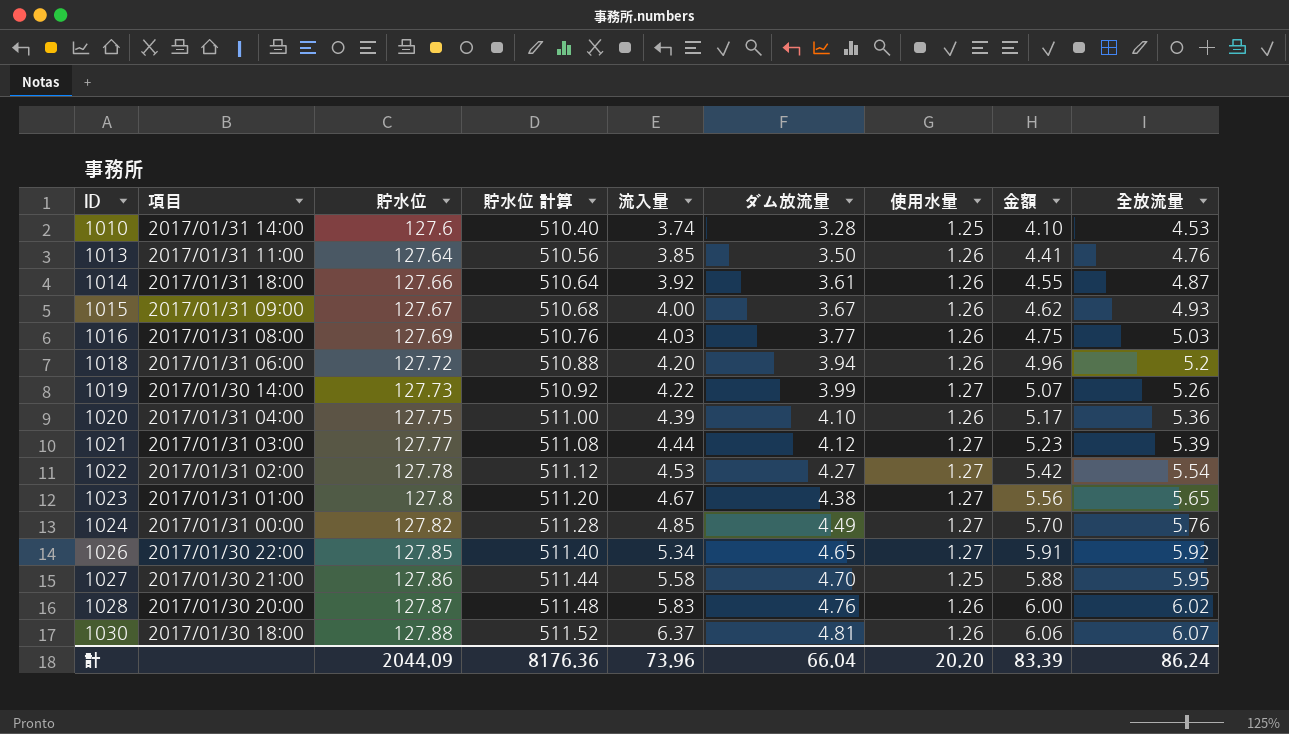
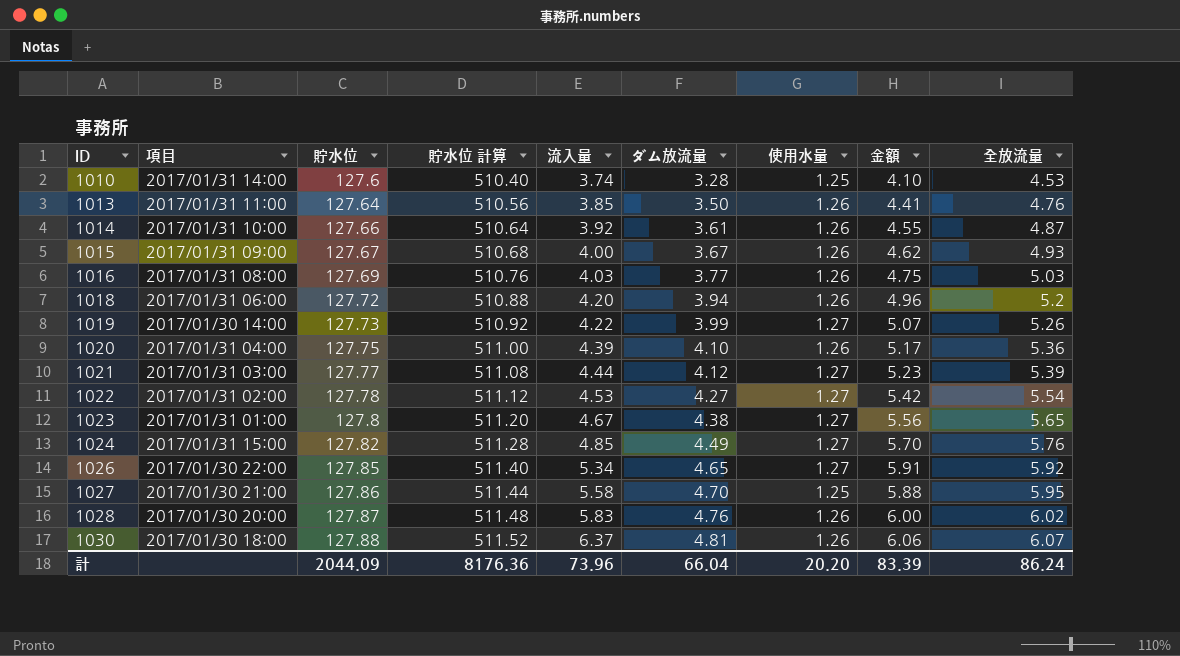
1014 | 項目: 2017/01/31 18:00 -> 2017/01/31 10:00
1024 | 項目: 2017/01/31 00:00 -> 2017/01/31 15:00

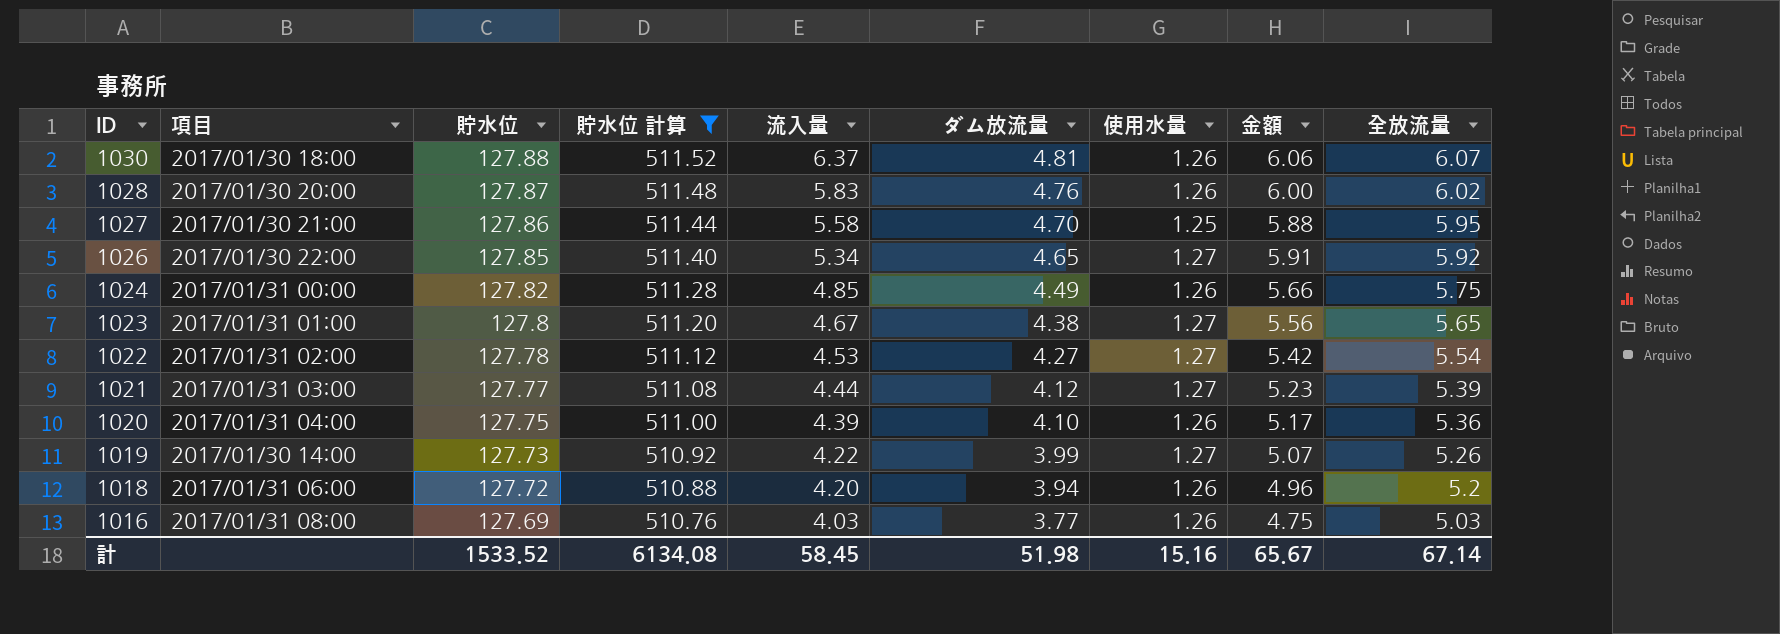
filter: none -> 貯水位 計算 >= 510.76
row order: ID ascending -> ID descending
1024 | 項目: 2017/01/31 15:00 -> 2017/01/31 00:00
1024 | 使用水量: 1.27 -> 1.26
1024 | 金額: 5.70 -> 5.66
1024 | 全放流量: 5.76 -> 5.75
計 | 貯水位: 2044.09 -> 1533.52
計 | 貯水位 計算: 8176.36 -> 6134.08
計 | 流入量: 73.96 -> 58.45
計 | ダム放流量: 66.04 -> 51.98
計 | 使用水量: 20.20 -> 15.16
計 | 金額: 83.39 -> 65.67
計 | 全放流量: 86.24 -> 67.14

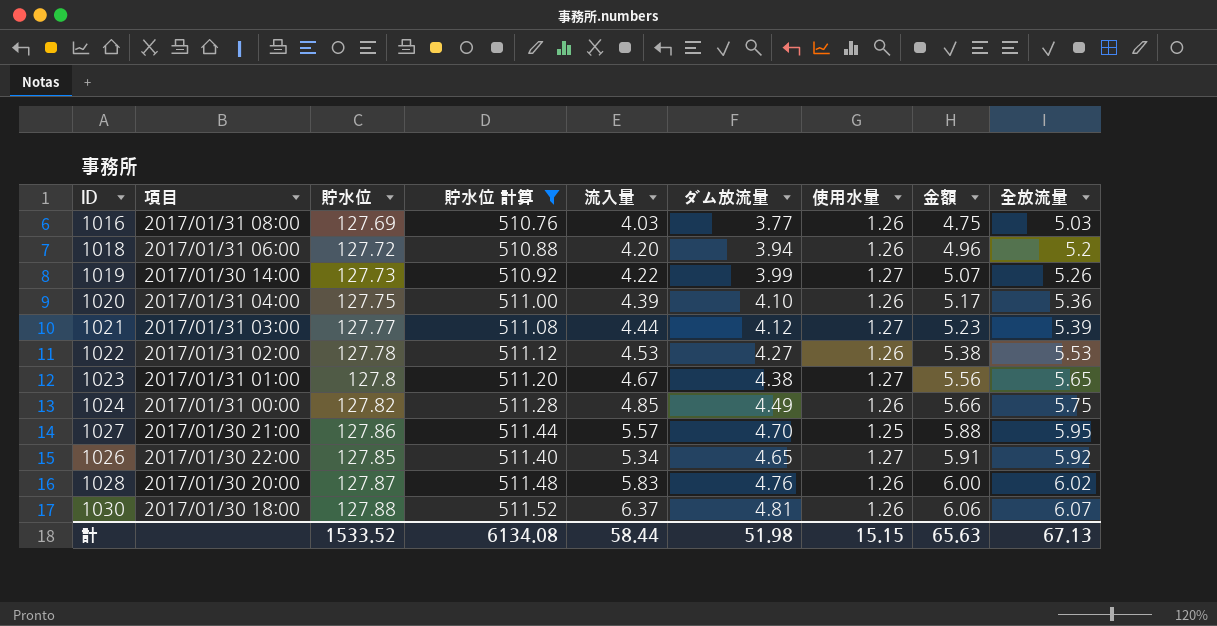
row order: ID descending -> 金額 ascending
1022 | 使用水量: 1.27 -> 1.26
1022 | 金額: 5.42 -> 5.38
1022 | 全放流量: 5.54 -> 5.53
1027 | 流入量: 5.58 -> 5.57
計 | 流入量: 58.45 -> 58.44
計 | 使用水量: 15.16 -> 15.15
計 | 金額: 65.67 -> 65.63
計 | 全放流量: 67.14 -> 67.13

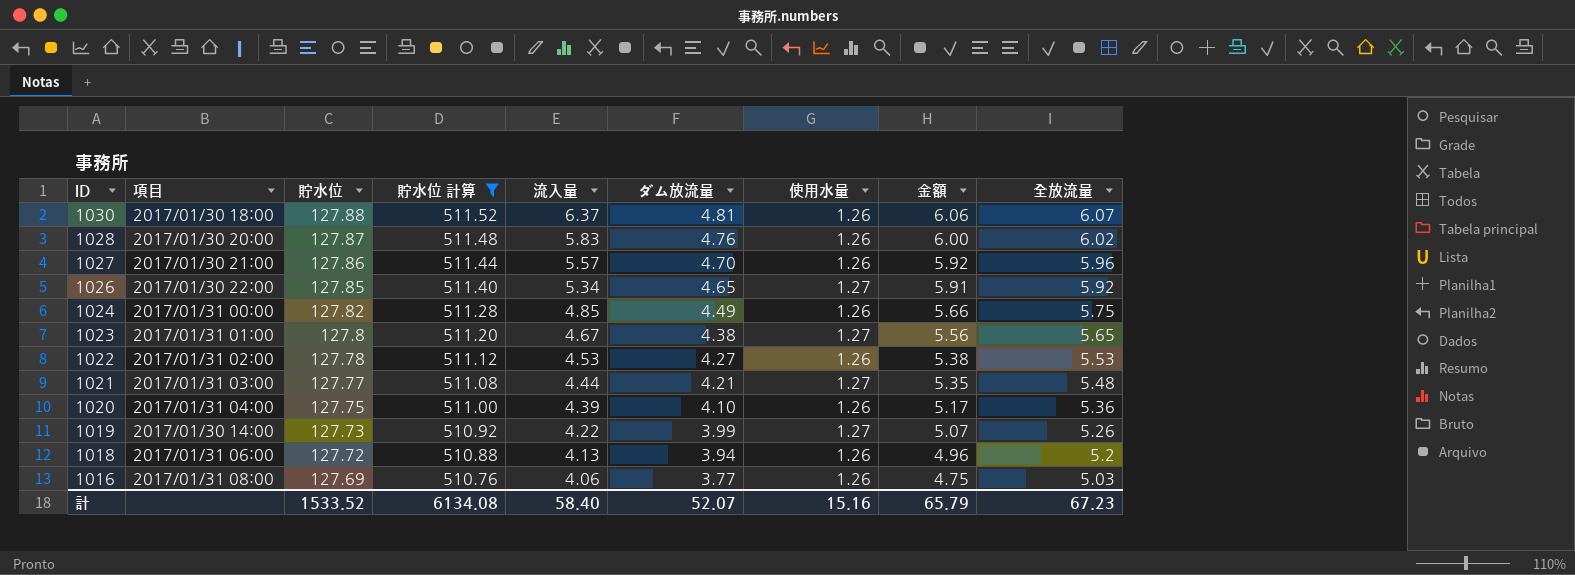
row order: 金額 ascending -> ID descending
1027 | 使用水量: 1.25 -> 1.26
1027 | 金額: 5.88 -> 5.92
1027 | 全放流量: 5.95 -> 5.96
1021 | ダム放流量: 4.12 -> 4.21
1021 | 金額: 5.23 -> 5.35
1021 | 全放流量: 5.39 -> 5.48
1018 | 流入量: 4.20 -> 4.13
1016 | 流入量: 4.03 -> 4.06
計 | 流入量: 58.44 -> 58.40
計 | ダム放流量: 51.98 -> 52.07
計 | 使用水量: 15.15 -> 15.16
計 | 金額: 65.63 -> 65.79
計 | 全放流量: 67.13 -> 67.23

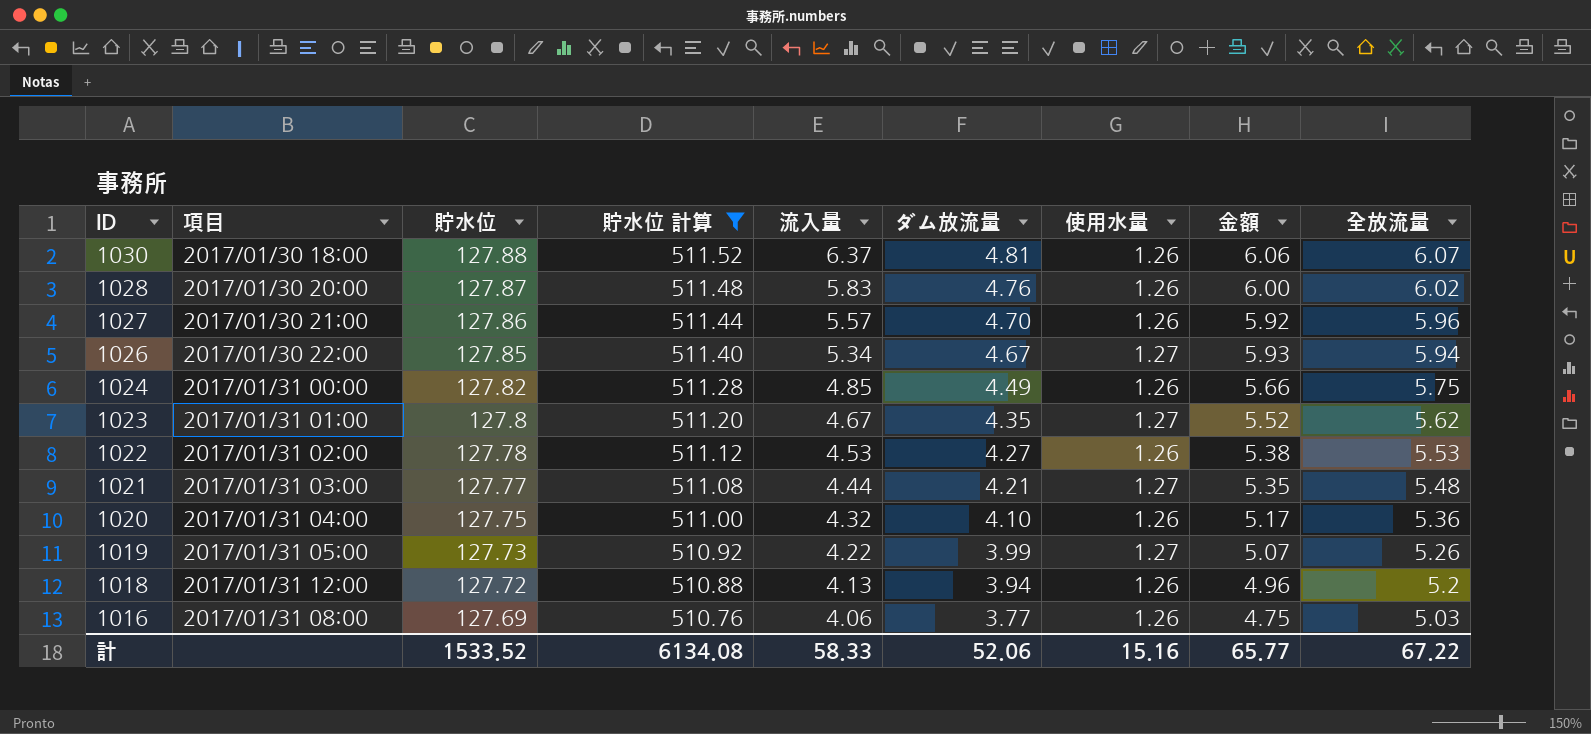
1026 | ダム放流量: 4.65 -> 4.67
1026 | 金額: 5.91 -> 5.93
1026 | 全放流量: 5.92 -> 5.94
1023 | ダム放流量: 4.38 -> 4.35
1023 | 金額: 5.56 -> 5.52
1023 | 全放流量: 5.65 -> 5.62
1020 | 流入量: 4.39 -> 4.32
1019 | 項目: 2017/01/30 14:00 -> 2017/01/31 05:00
1018 | 項目: 2017/01/31 06:00 -> 2017/01/31 12:00
計 | 流入量: 58.40 -> 58.33
計 | ダム放流量: 52.07 -> 52.06
計 | 金額: 65.79 -> 65.77
計 | 全放流量: 67.23 -> 67.22

